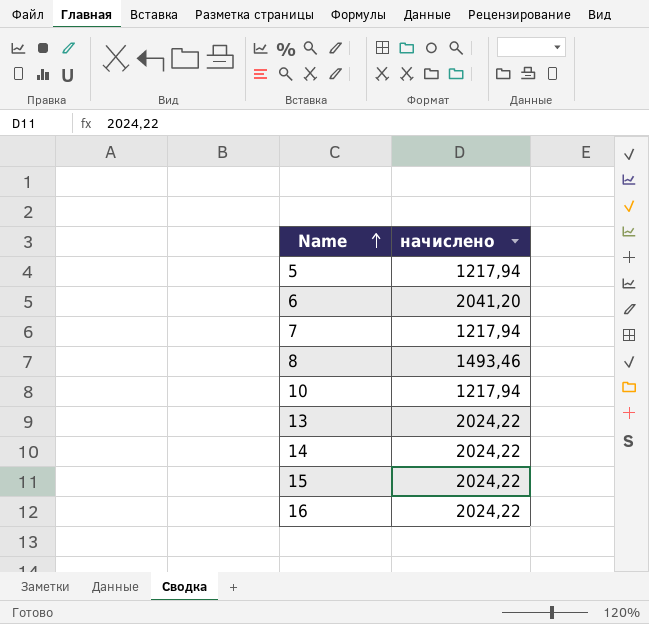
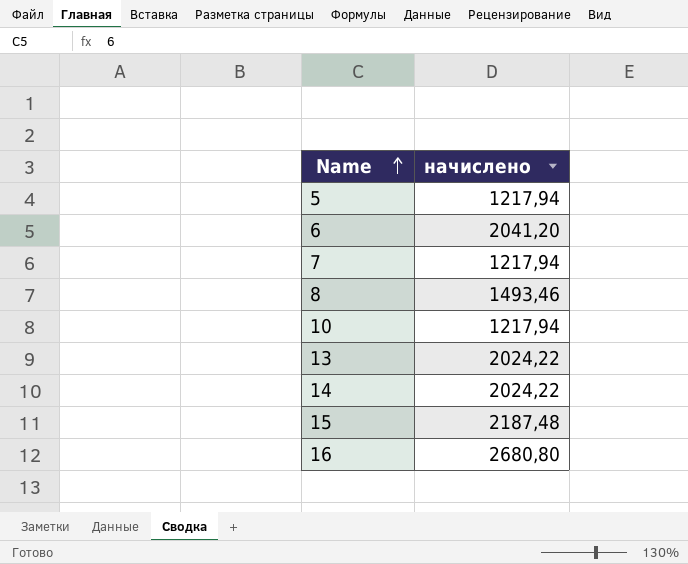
15 | начислено: 2024,22 -> 2187,48
16 | начислено: 2024,22 -> 2680,80

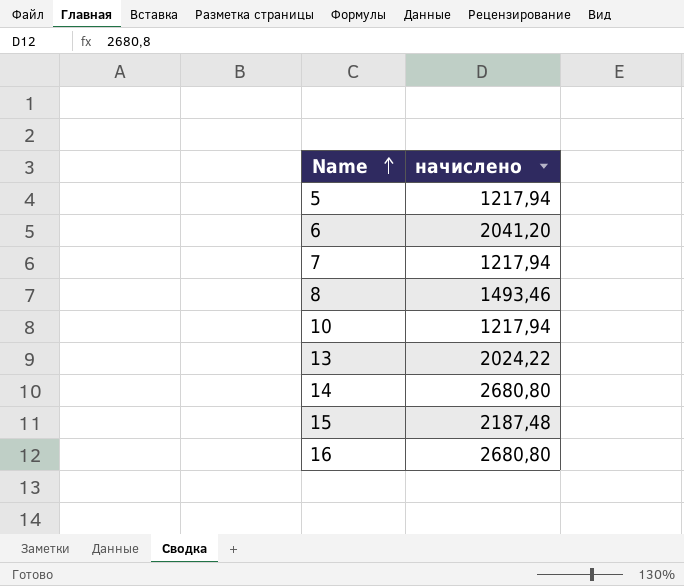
14 | начислено: 2024,22 -> 2680,80

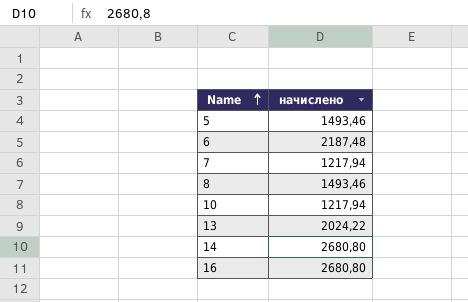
row 15: 2187,48 -> none
5 | начислено: 1217,94 -> 1493,46
6 | начислено: 2041,20 -> 2187,48

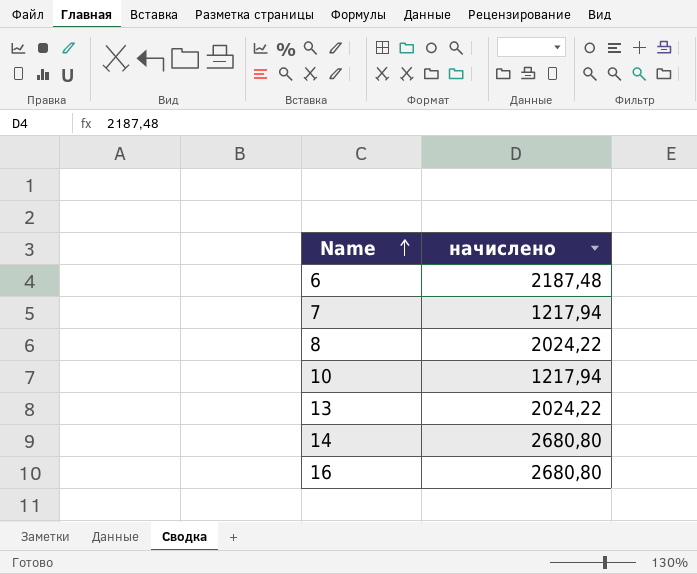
row 5: 1493,46 -> none
8 | начислено: 1493,46 -> 2024,22

